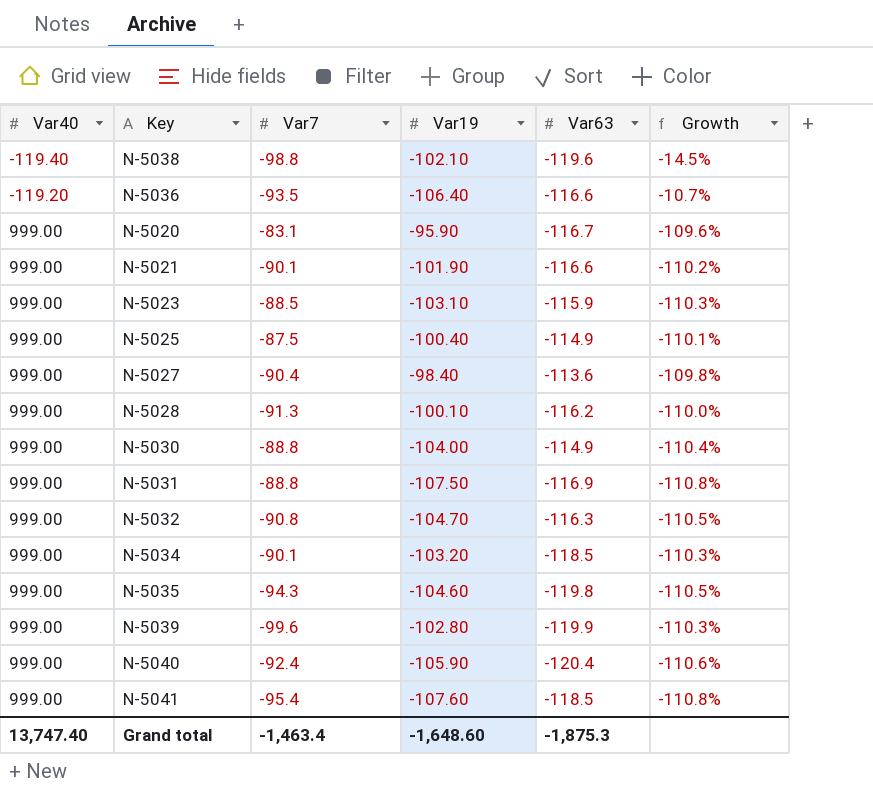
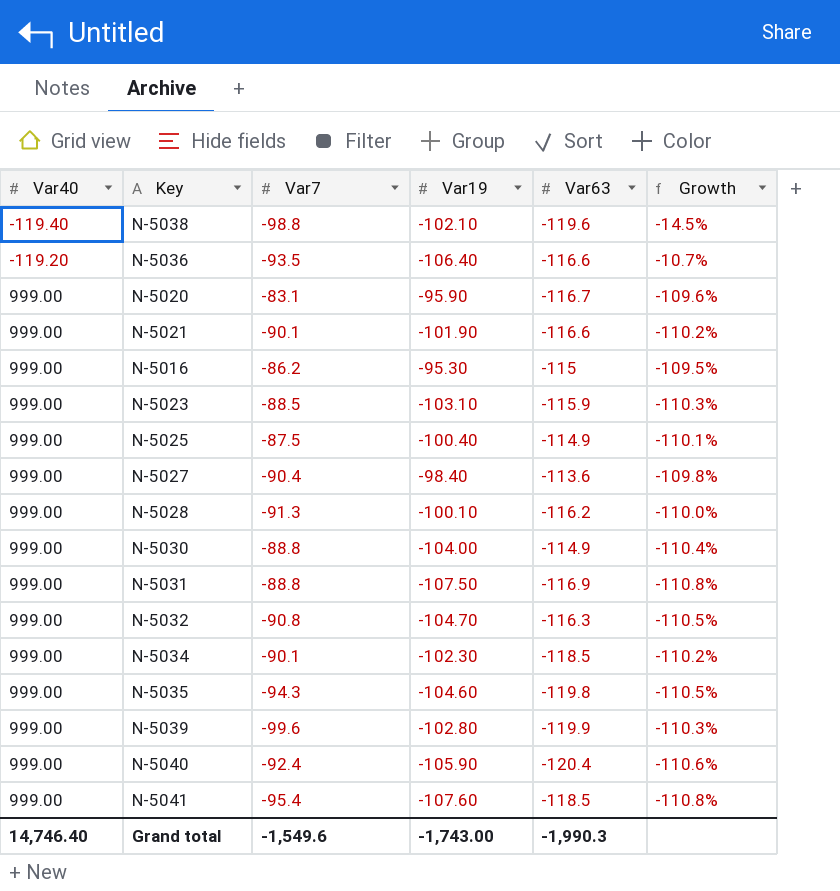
row N-5016: none -> 999.00 | -86.2 | -95.30 | -115 | -109.5%
N-5034 | Var19: -103.20 -> -102.30
N-5034 | Growth: -110.3% -> -110.2%
Grand total | Var40: 13,747.40 -> 14,746.40
Grand total | Var7: -1,463.4 -> -1,549.6
Grand total | Var19: -1,648.60 -> -1,743.00
Grand total | Var63: -1,875.3 -> -1,990.3

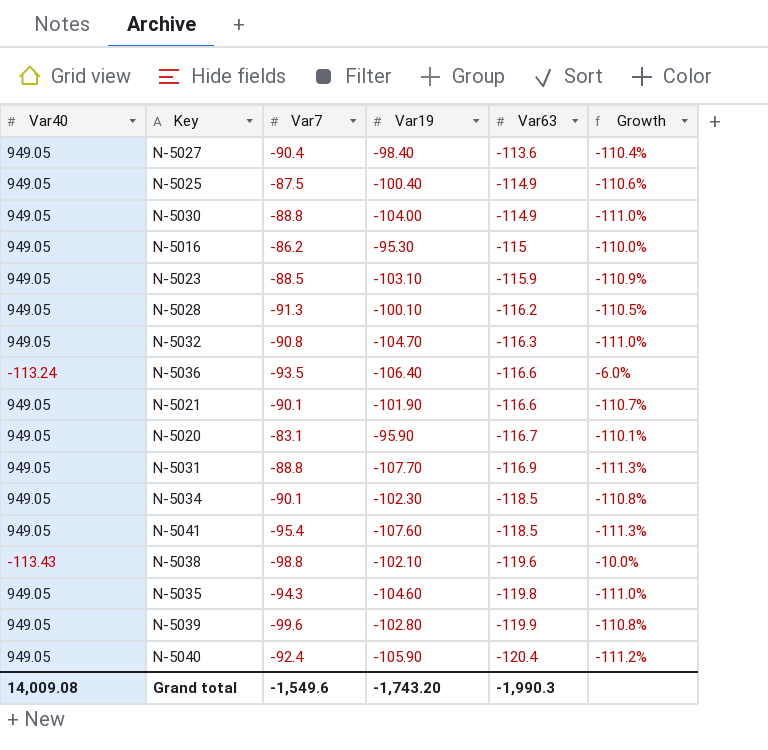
row order: Var40 ascending -> Var63 descending
N-5027 | Var40: 999.00 -> 949.05
N-5027 | Growth: -109.8% -> -110.4%
N-5025 | Var40: 999.00 -> 949.05
N-5025 | Growth: -110.1% -> -110.6%
N-5030 | Var40: 999.00 -> 949.05
N-5030 | Growth: -110.4% -> -111.0%
N-5016 | Var40: 999.00 -> 949.05
N-5016 | Growth: -109.5% -> -110.0%
N-5023 | Var40: 999.00 -> 949.05
N-5023 | Growth: -110.3% -> -110.9%
N-5028 | Var40: 999.00 -> 949.05
N-5028 | Growth: -110.0% -> -110.5%
N-5032 | Var40: 999.00 -> 949.05
N-5032 | Growth: -110.5% -> -111.0%
N-5036 | Var40: -119.20 -> -113.24
N-5036 | Growth: -10.7% -> -6.0%
N-5021 | Var40: 999.00 -> 949.05
N-5021 | Growth: -110.2% -> -110.7%
N-5020 | Var40: 999.00 -> 949.05
N-5020 | Growth: -109.6% -> -110.1%
N-5031 | Var40: 999.00 -> 949.05
N-5031 | Var19: -107.50 -> -107.70
N-5031 | Growth: -110.8% -> -111.3%
N-5034 | Var40: 999.00 -> 949.05
N-5034 | Growth: -110.2% -> -110.8%
N-5041 | Var40: 999.00 -> 949.05
N-5041 | Growth: -110.8% -> -111.3%
N-5038 | Var40: -119.40 -> -113.43
N-5038 | Growth: -14.5% -> -10.0%
N-5035 | Var40: 999.00 -> 949.05
N-5035 | Growth: -110.5% -> -111.0%
N-5039 | Var40: 999.00 -> 949.05
N-5039 | Growth: -110.3% -> -110.8%
N-5040 | Var40: 999.00 -> 949.05
N-5040 | Growth: -110.6% -> -111.2%
Grand total | Var40: 14,746.40 -> 14,009.08
Grand total | Var19: -1,743.00 -> -1,743.20

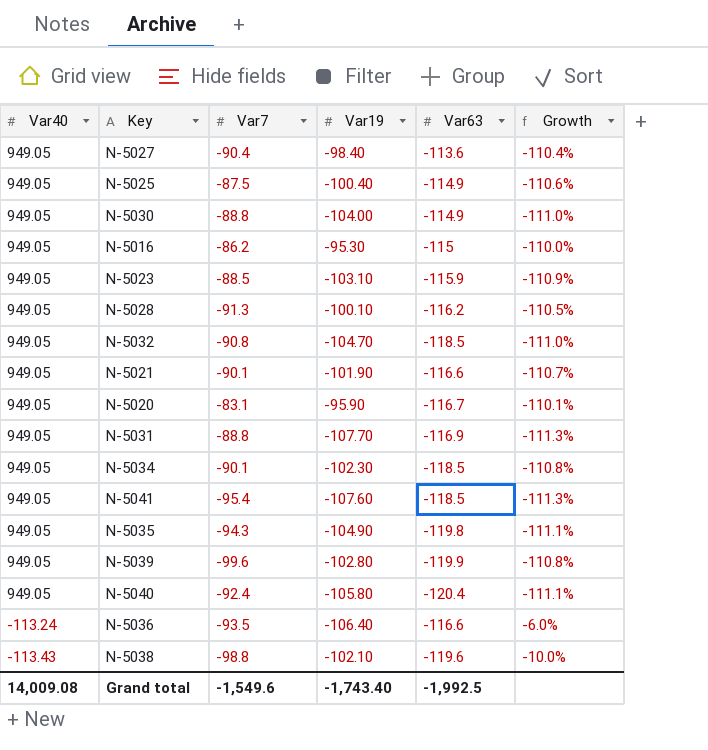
row order: Var63 descending -> Var40 descending
N-5032 | Var63: -116.3 -> -118.5
N-5035 | Var19: -104.60 -> -104.90
N-5035 | Growth: -111.0% -> -111.1%
N-5040 | Var19: -105.90 -> -105.80
N-5040 | Growth: -111.2% -> -111.1%
Grand total | Var19: -1,743.20 -> -1,743.40
Grand total | Var63: -1,990.3 -> -1,992.5

